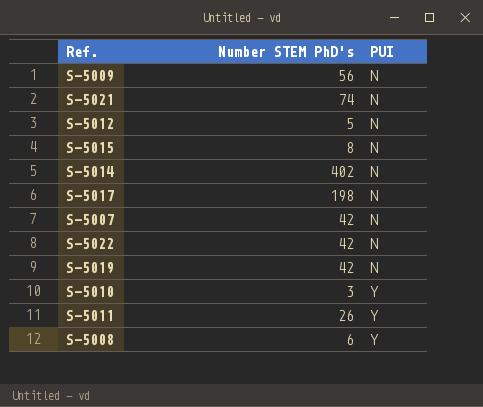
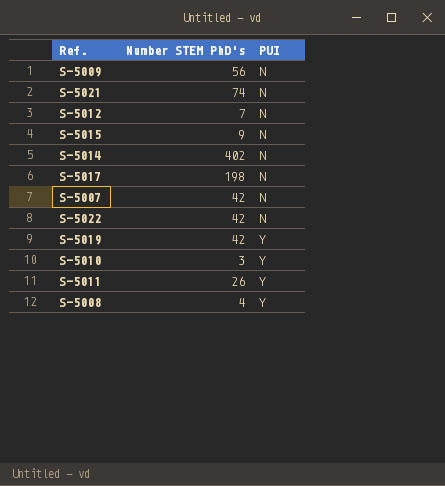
S-5012 | Number STEM PhD's: 5 -> 7
S-5015 | Number STEM PhD's: 8 -> 9
S-5019 | PUI: N -> Y
S-5008 | Number STEM PhD's: 6 -> 4

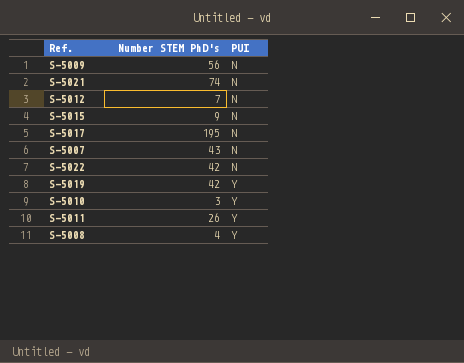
row S-5014: 402 | N -> none
S-5017 | Number STEM PhD's: 198 -> 195
S-5007 | Number STEM PhD's: 42 -> 43

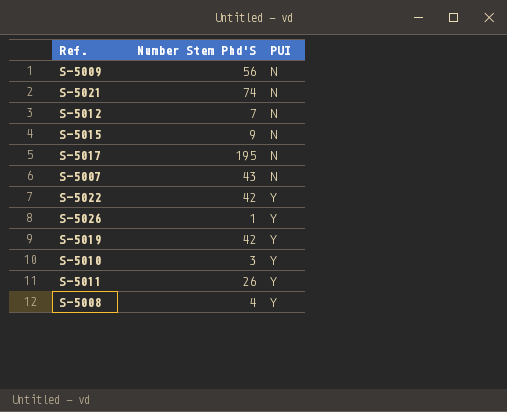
column name: Number STEM PhD's -> Number Stem Phd'S
S-5022 | PUI: N -> Y
row S-5026: none -> 1 | Y

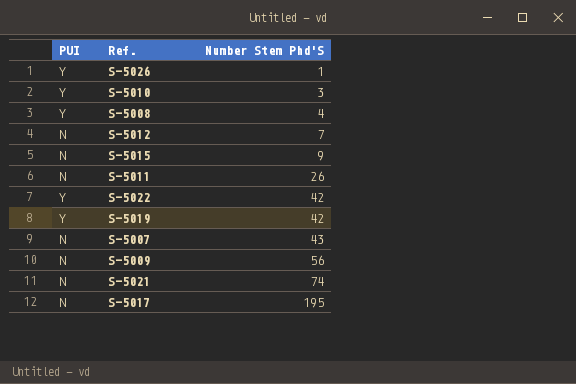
row order: PUI ascending -> Number Stem Phd'S ascending
column PUI | position: 3 -> 1
S-5011 | PUI: Y -> N

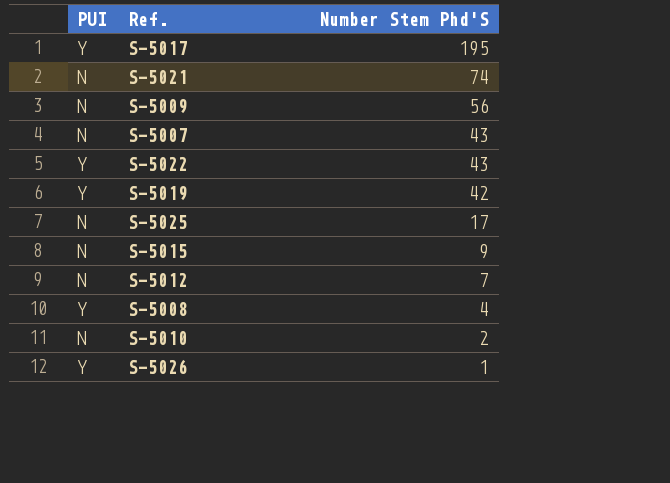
row order: Number Stem Phd'S ascending -> Number Stem Phd'S descending
row S-5011: N | 26 -> none
S-5017 | PUI: N -> Y
S-5022 | Number Stem Phd'S: 42 -> 43
row S-5025: none -> N | 17
S-5010 | PUI: Y -> N
S-5010 | Number Stem Phd'S: 3 -> 2

